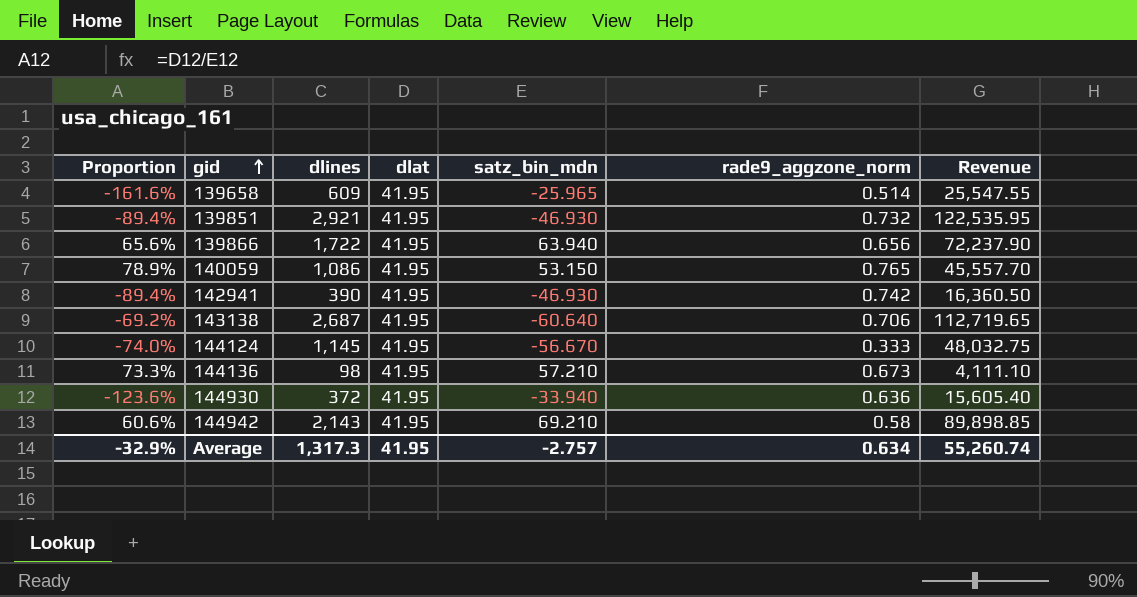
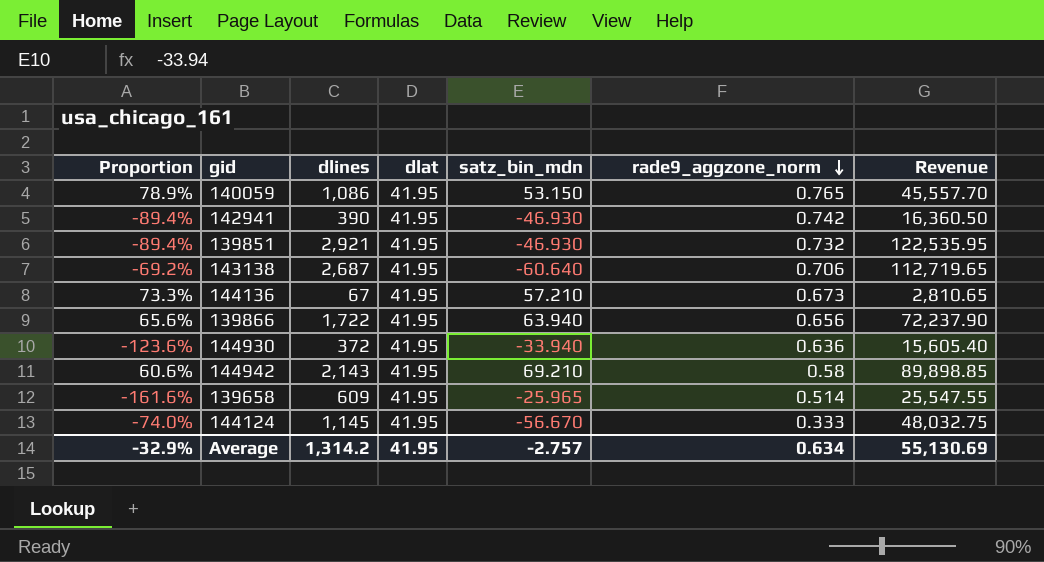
row order: gid ascending -> rade9_aggzone_norm descending
144136 | dlines: 98 -> 67
144136 | Revenue: 4,111.10 -> 2,810.65
Average | dlines: 1,317.3 -> 1,314.2
Average | Revenue: 55,260.74 -> 55,130.69

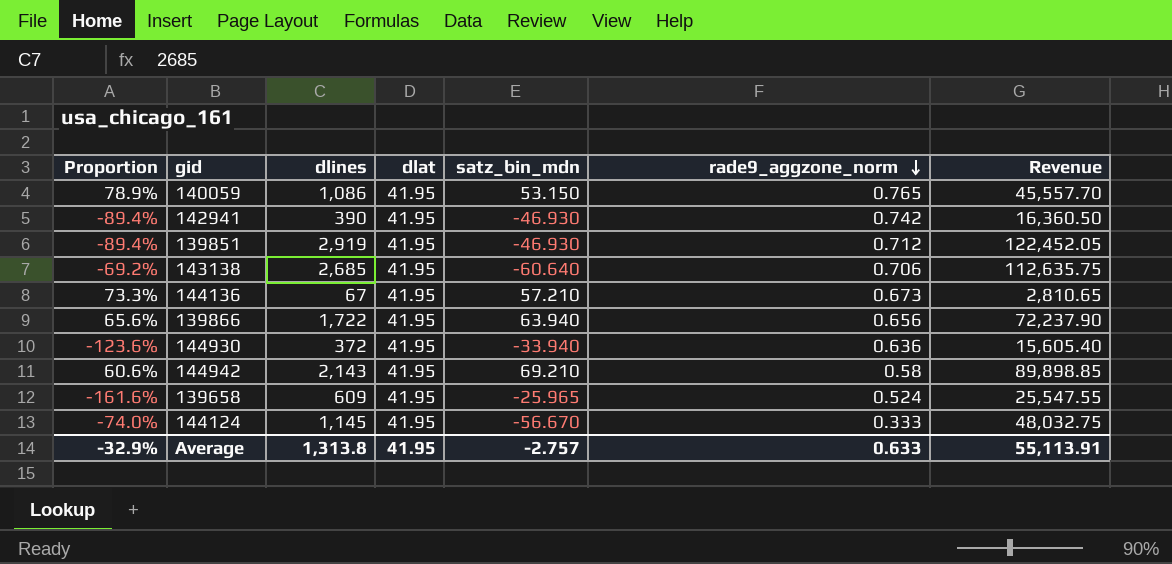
139851 | dlines: 2,921 -> 2,919
139851 | rade9_aggzone_norm: 0.732 -> 0.712
139851 | Revenue: 122,535.95 -> 122,452.05
143138 | dlines: 2,687 -> 2,685
143138 | Revenue: 112,719.65 -> 112,635.75
139658 | rade9_aggzone_norm: 0.514 -> 0.524
Average | dlines: 1,314.2 -> 1,313.8
Average | rade9_aggzone_norm: 0.634 -> 0.633
Average | Revenue: 55,130.69 -> 55,113.91

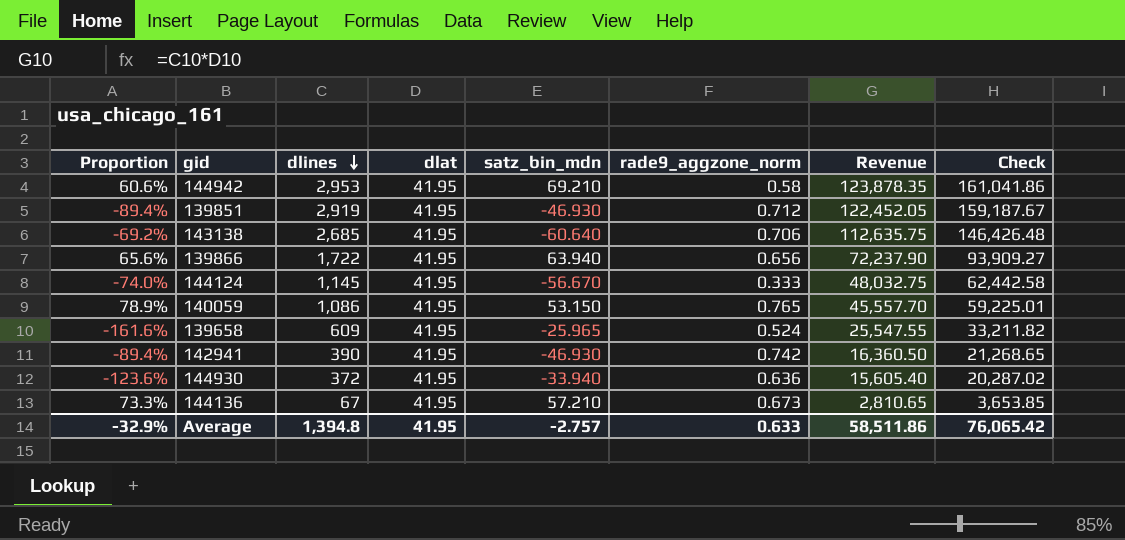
row order: rade9_aggzone_norm descending -> dlines descending
column Check | formula: none -> [Revenue] * 1.3
144942 | dlines: 2,143 -> 2,953
144942 | Revenue: 89,898.85 -> 123,878.35
Average | dlines: 1,313.8 -> 1,394.8
Average | Revenue: 55,113.91 -> 58,511.86

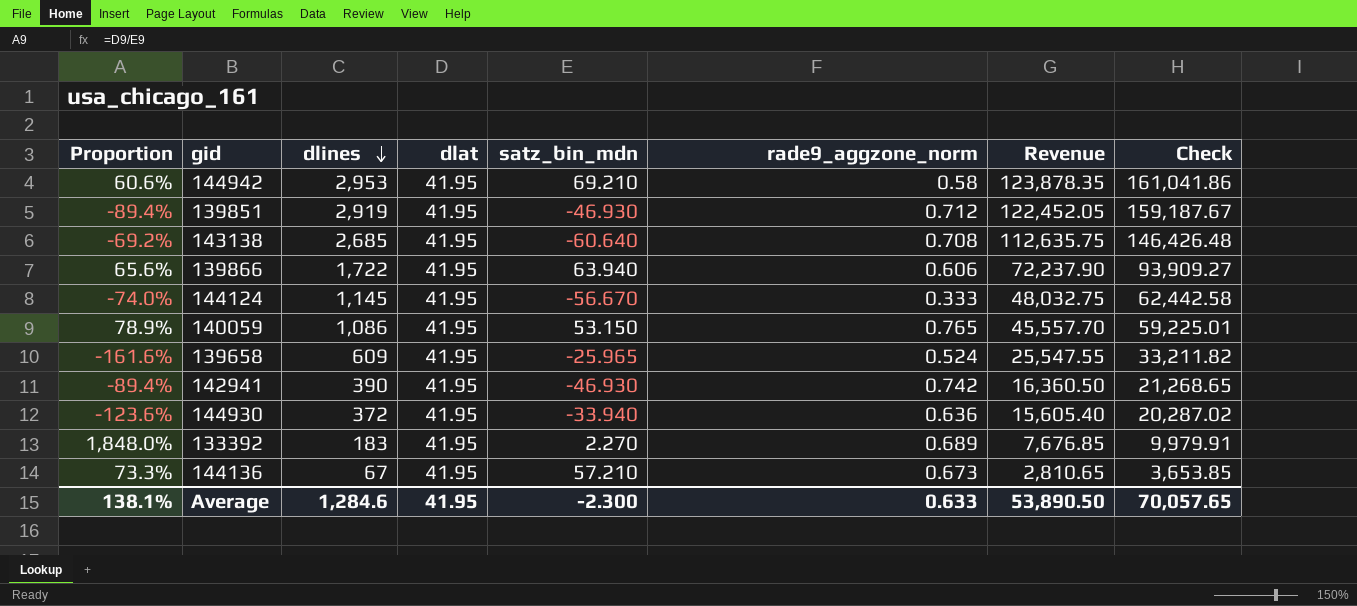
143138 | rade9_aggzone_norm: 0.706 -> 0.708
139866 | rade9_aggzone_norm: 0.656 -> 0.606
row 133392: none -> 1,848.0% | 183 | 41.95 | 2.270 | 0.689 | 7,676.85 | 9,979.91
Average | Proportion: -32.9% -> 138.1%
Average | dlines: 1,394.8 -> 1,284.6
Average | satz_bin_mdn: -2.757 -> -2.300
Average | Revenue: 58,511.86 -> 53,890.50
Average | Check: 76,065.42 -> 70,057.65

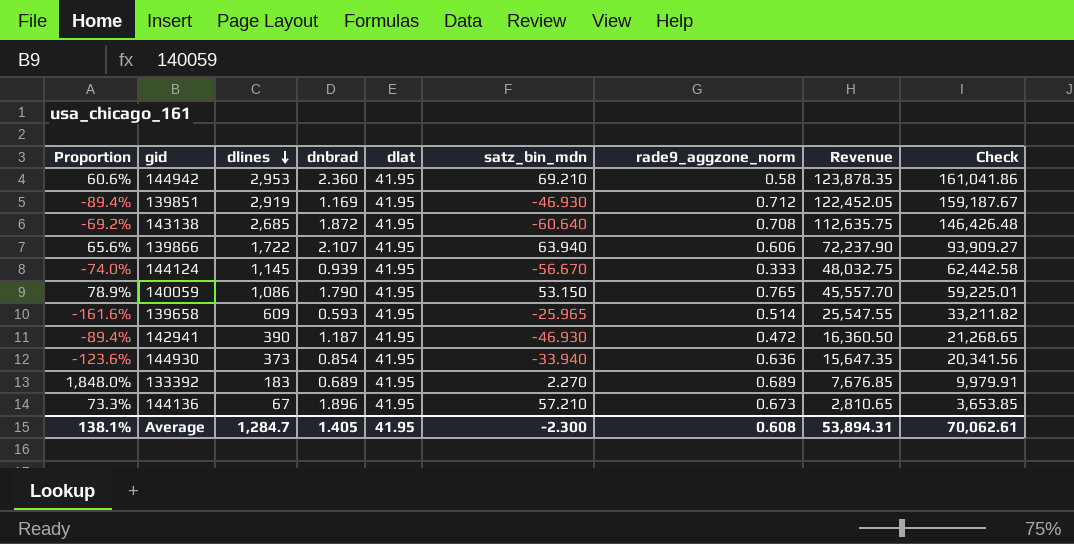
column dnbrad | position: none -> 4
139658 | rade9_aggzone_norm: 0.524 -> 0.514
142941 | rade9_aggzone_norm: 0.742 -> 0.472
144930 | dlines: 372 -> 373
144930 | Revenue: 15,605.40 -> 15,647.35
144930 | Check: 20,287.02 -> 20,341.56
Average | dlines: 1,284.6 -> 1,284.7
Average | rade9_aggzone_norm: 0.633 -> 0.608
Average | Revenue: 53,890.50 -> 53,894.31
Average | Check: 70,057.65 -> 70,062.61

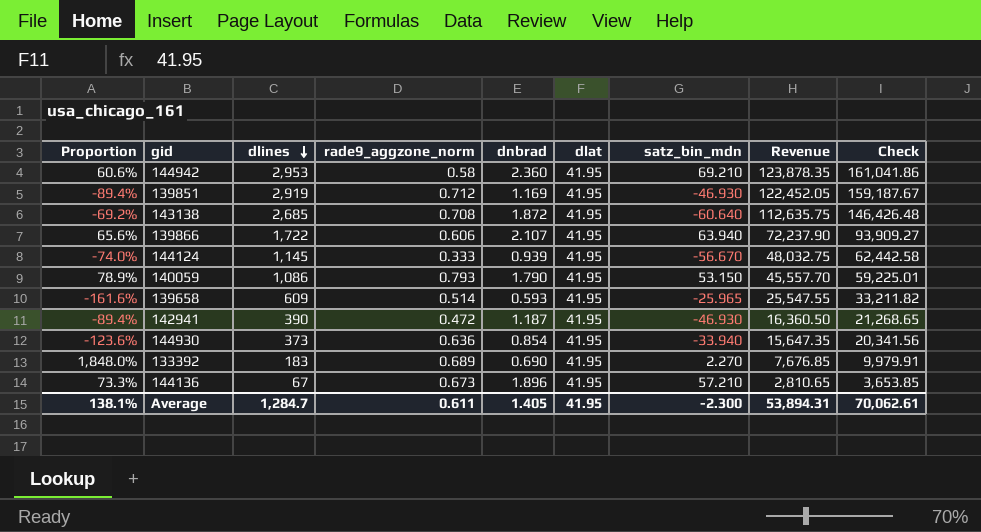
column rade9_aggzone_norm | position: 7 -> 4
140059 | rade9_aggzone_norm: 0.765 -> 0.793
133392 | dnbrad: 0.689 -> 0.690
Average | rade9_aggzone_norm: 0.608 -> 0.611

